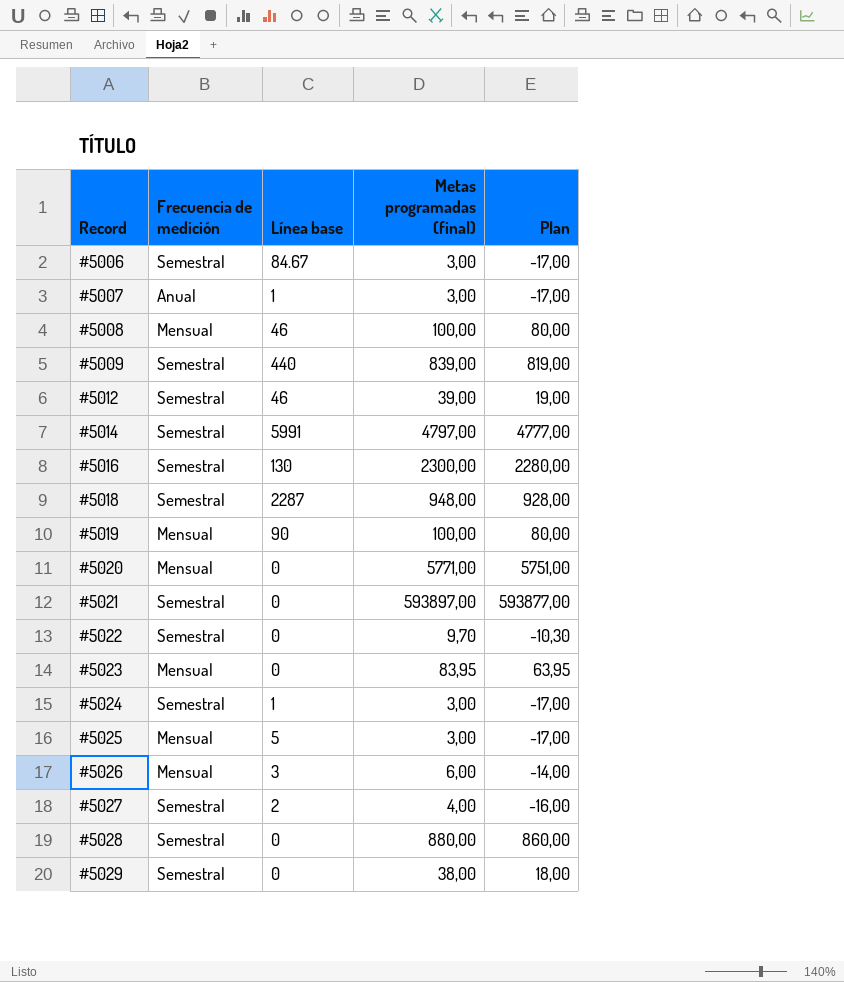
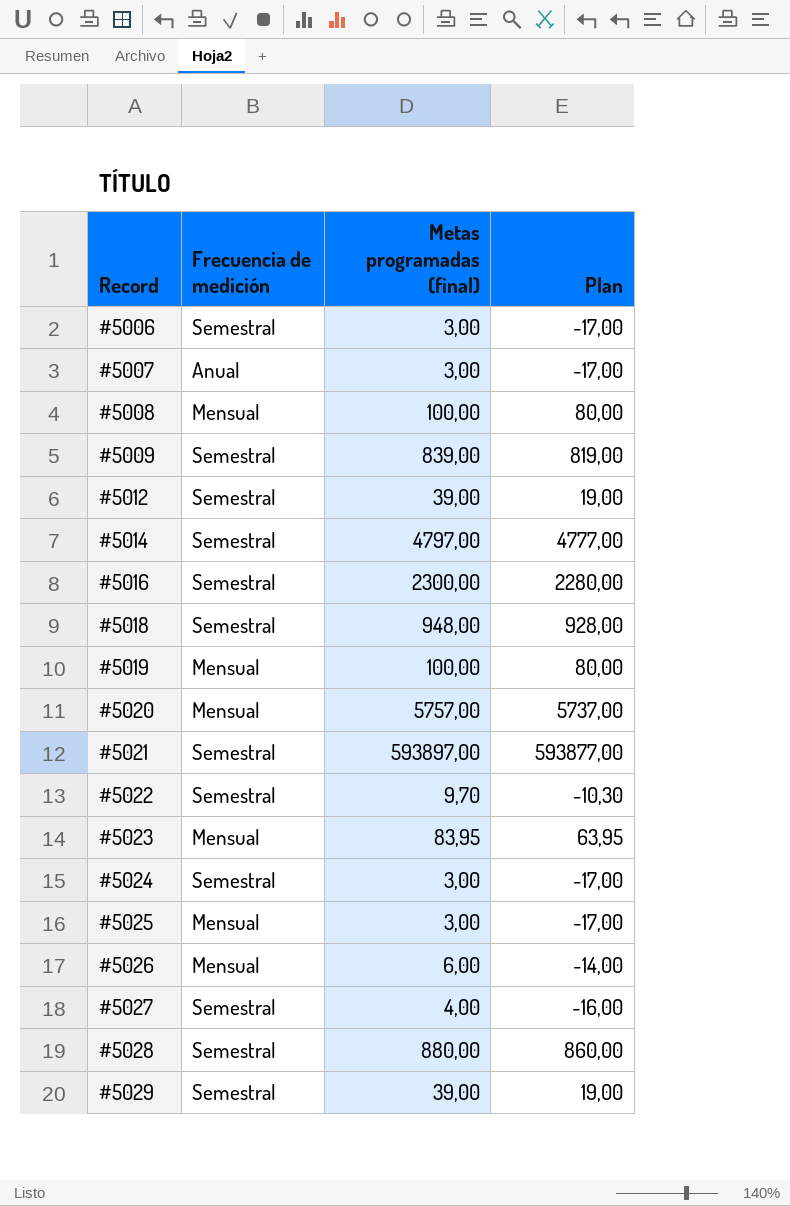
column Línea base | position: 3 -> none
#5020 | Metas programadas (final): 5771,00 -> 5757,00
#5020 | Plan: 5751,00 -> 5737,00
#5029 | Metas programadas (final): 38,00 -> 39,00
#5029 | Plan: 18,00 -> 19,00

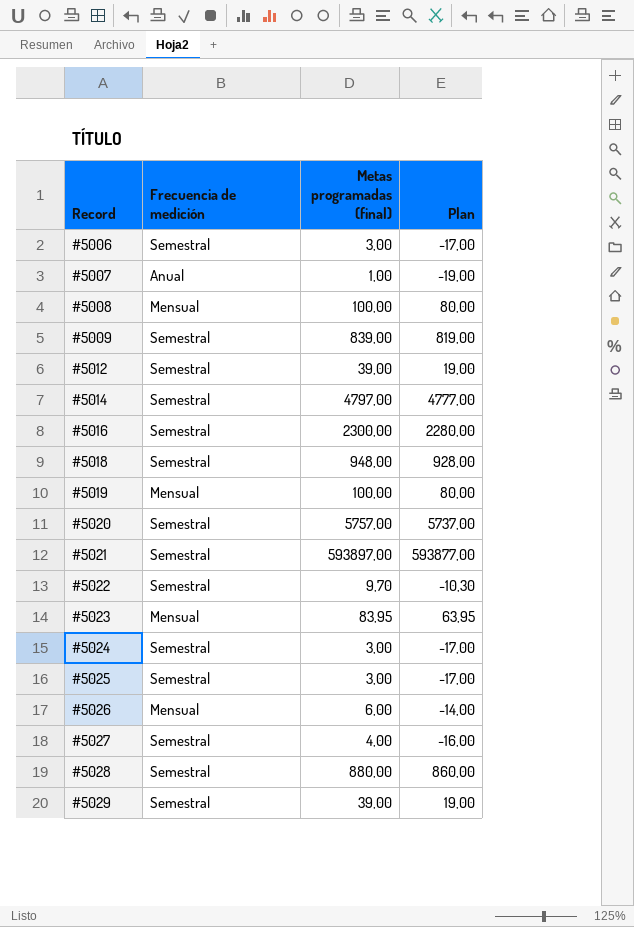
#5007 | Metas programadas (final): 3,00 -> 1,00
#5007 | Plan: -17,00 -> -19,00
#5020 | Frecuencia de medición: Mensual -> Semestral
#5025 | Frecuencia de medición: Mensual -> Semestral

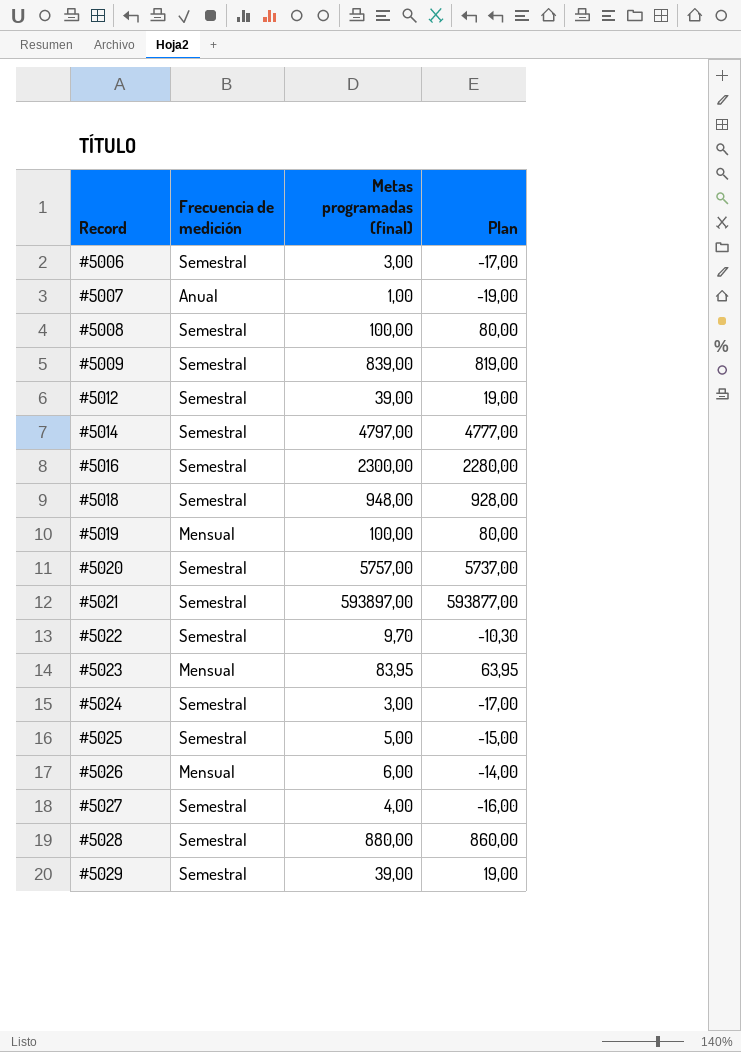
#5008 | Frecuencia de medición: Mensual -> Semestral
#5025 | Metas programadas (final): 3,00 -> 5,00
#5025 | Plan: -17,00 -> -15,00

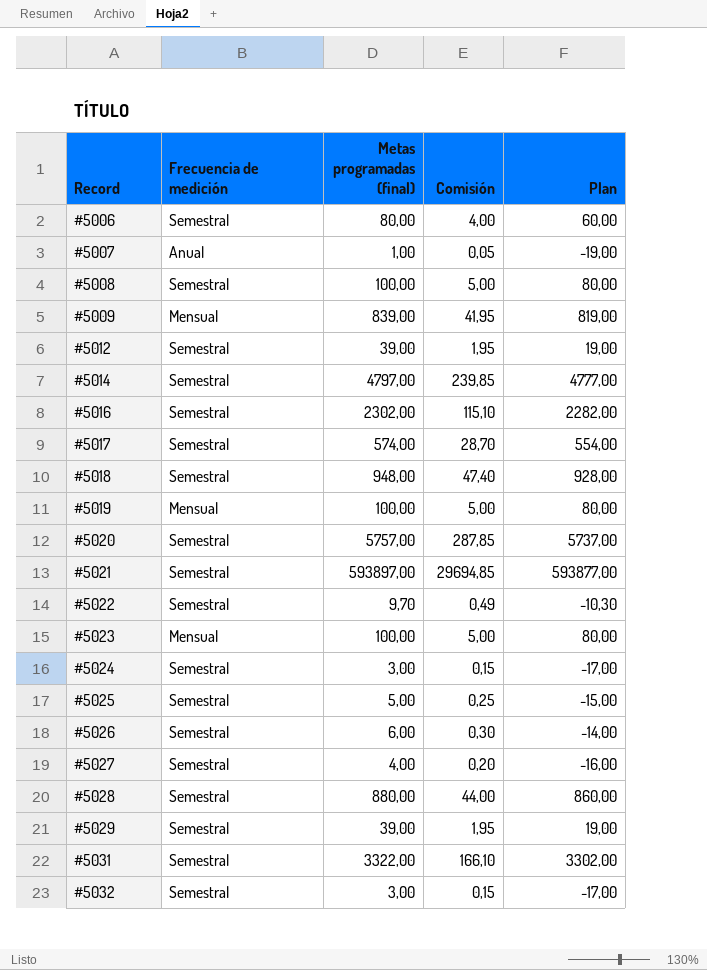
column Comisión | formula: none -> [Metas programadas (final)] * 0,05
#5006 | Metas programadas (final): 3,00 -> 80,00
#5006 | Plan: -17,00 -> 60,00
#5009 | Frecuencia de medición: Semestral -> Mensual
#5016 | Metas programadas (final): 2300,00 -> 2302,00
#5016 | Plan: 2280,00 -> 2282,00
row #5017: none -> Semestral | 574,00 | 28,70 | 554,00
#5023 | Metas programadas (final): 83,95 -> 100,00
#5023 | Plan: 63,95 -> 80,00
#5026 | Frecuencia de medición: Mensual -> Semestral
row #5031: none -> Semestral | 3322,00 | 166,10 | 3302,00
row #5032: none -> Semestral | 3,00 | 0,15 | -17,00

